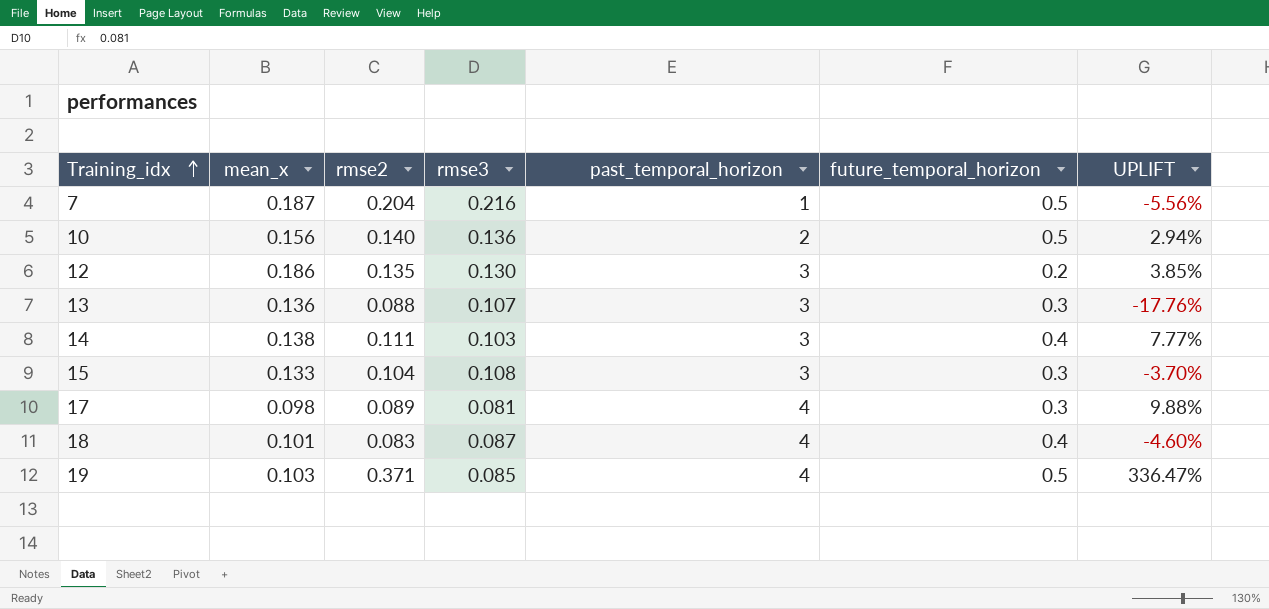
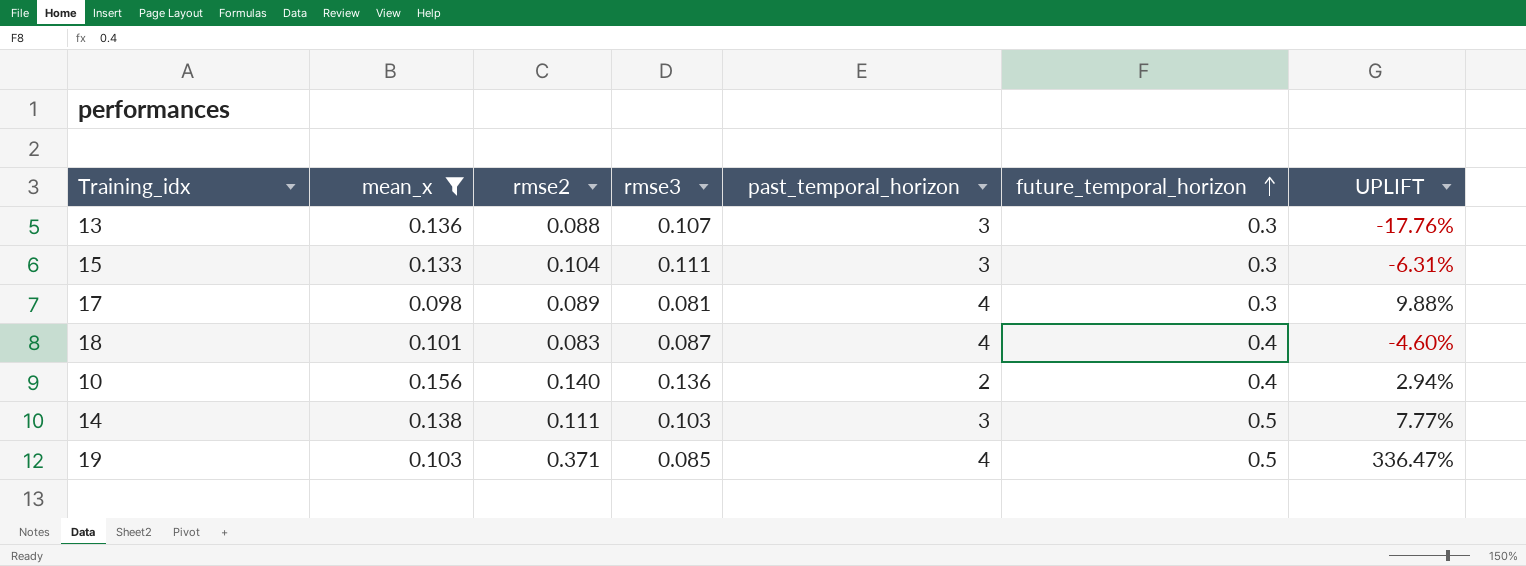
filter: none -> mean_x <= 0.156
row order: Training_idx ascending -> future_temporal_horizon ascending
15 | rmse3: 0.108 -> 0.111
15 | UPLIFT: -3.70% -> -6.31%
10 | future_temporal_horizon: 0.5 -> 0.4
14 | future_temporal_horizon: 0.4 -> 0.5

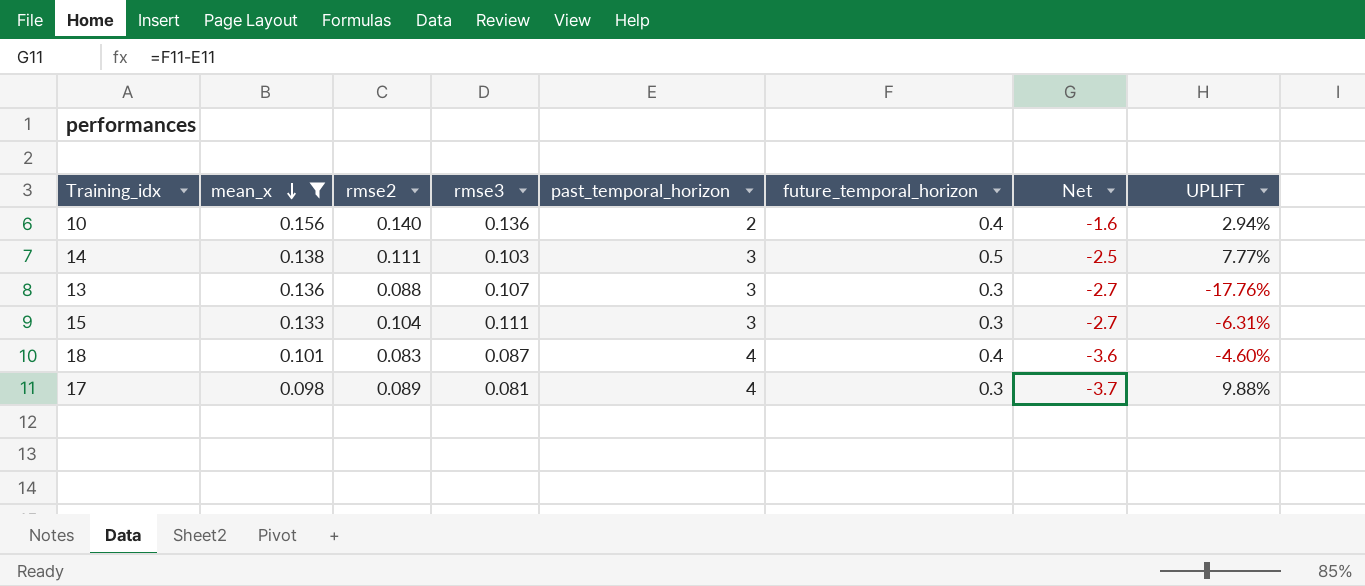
row order: future_temporal_horizon ascending -> mean_x descending
column Net | formula: none -> [future_temporal_horizon] - [past_temporal_horizon]
row 19: 0.103 | 0.371 | 0.085 | 4 | 0.5 | 336.47% -> none

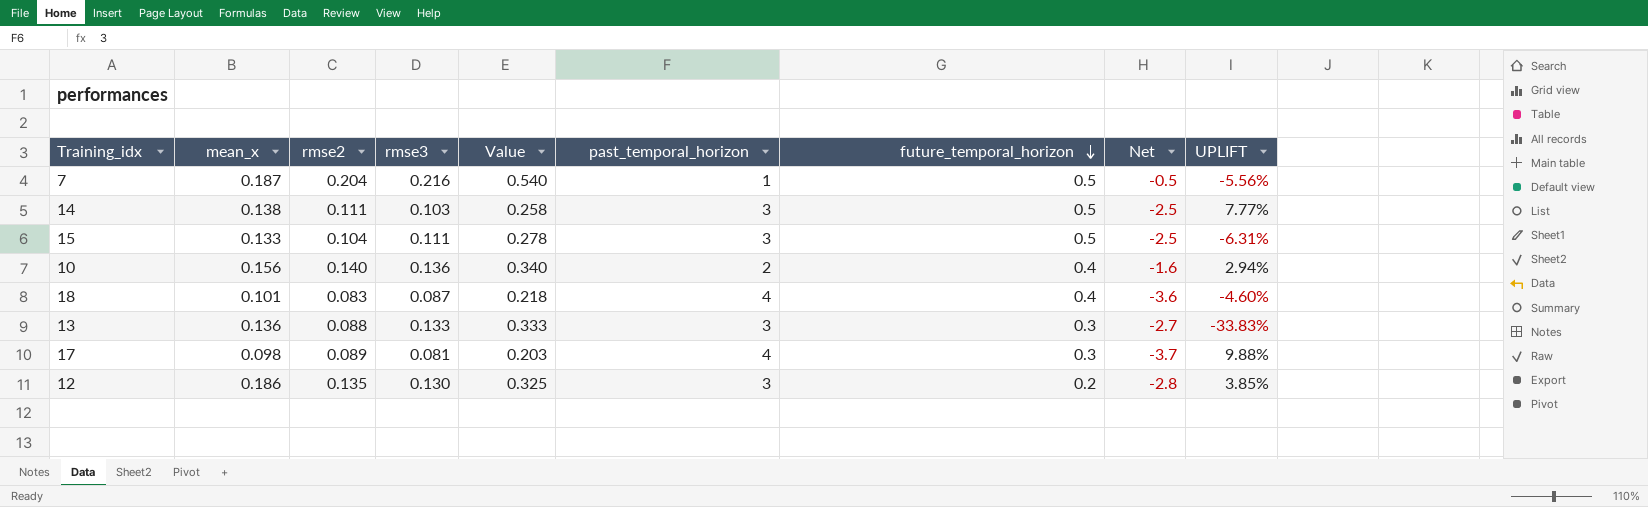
filter: mean_x <= 0.156 -> none
row order: mean_x descending -> future_temporal_horizon descending
column Value | formula: none -> [rmse3] * 2.5
15 | future_temporal_horizon: 0.3 -> 0.5
15 | Net: -2.7 -> -2.5
13 | rmse3: 0.107 -> 0.133
13 | UPLIFT: -17.76% -> -33.83%

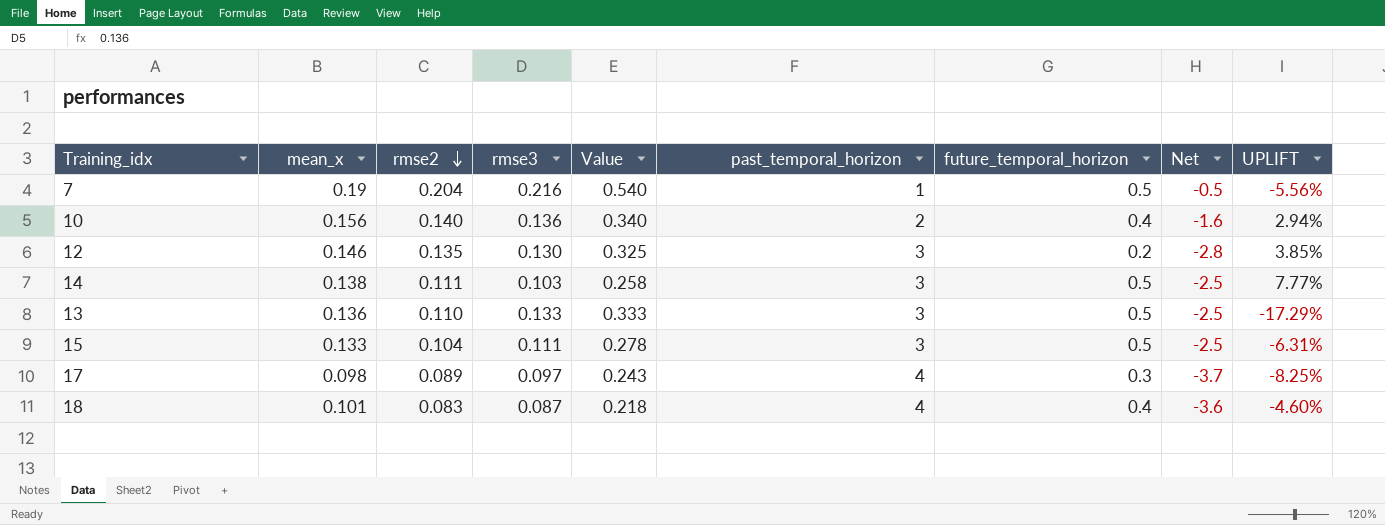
row order: future_temporal_horizon descending -> rmse2 descending
7 | mean_x: 0.187 -> 0.19
12 | mean_x: 0.186 -> 0.146
13 | rmse2: 0.088 -> 0.110
13 | future_temporal_horizon: 0.3 -> 0.5
13 | Net: -2.7 -> -2.5
13 | UPLIFT: -33.83% -> -17.29%
17 | rmse3: 0.081 -> 0.097
17 | Value: 0.203 -> 0.243
17 | UPLIFT: 9.88% -> -8.25%

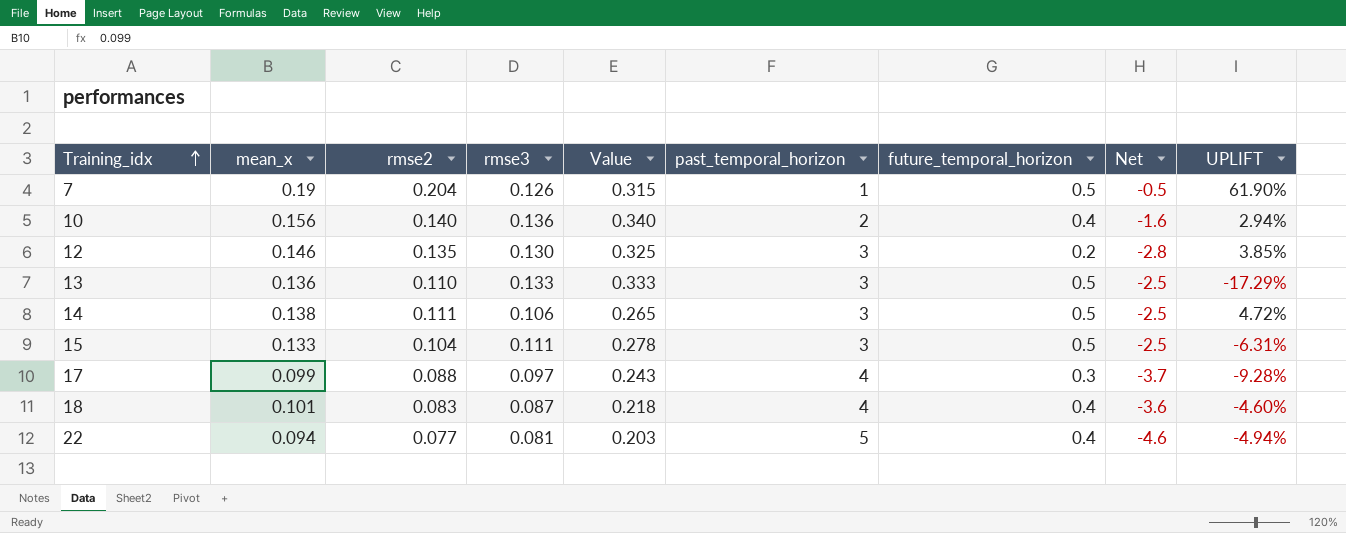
row order: rmse2 descending -> Training_idx ascending
7 | rmse3: 0.216 -> 0.126
7 | Value: 0.540 -> 0.315
7 | UPLIFT: -5.56% -> 61.90%
14 | rmse3: 0.103 -> 0.106
14 | Value: 0.258 -> 0.265
14 | UPLIFT: 7.77% -> 4.72%
17 | mean_x: 0.098 -> 0.099
17 | rmse2: 0.089 -> 0.088
17 | UPLIFT: -8.25% -> -9.28%
row 22: none -> 0.094 | 0.077 | 0.081 | 0.203 | 5 | 0.4 | -4.6 | -4.94%

